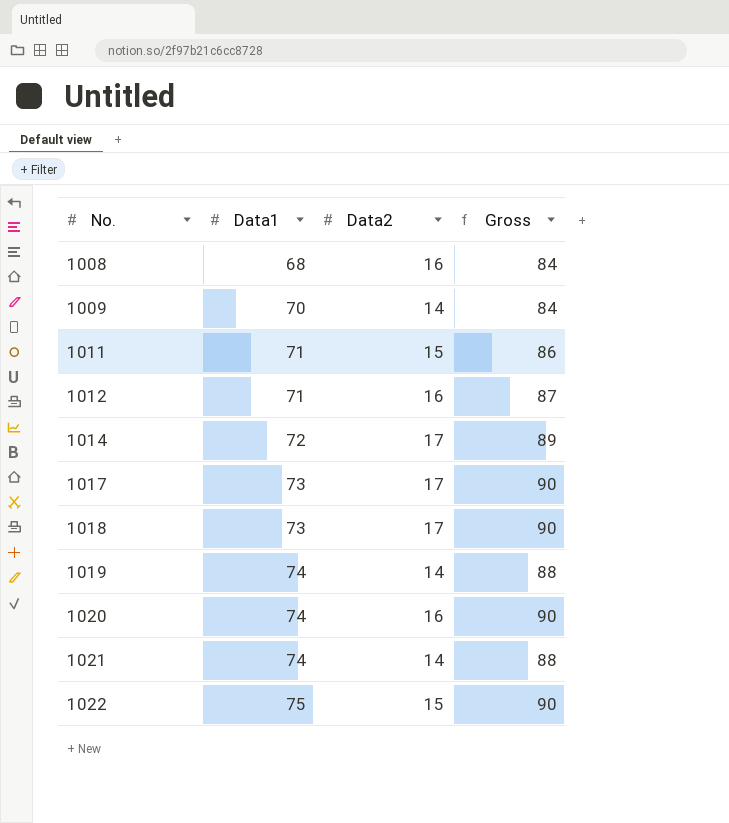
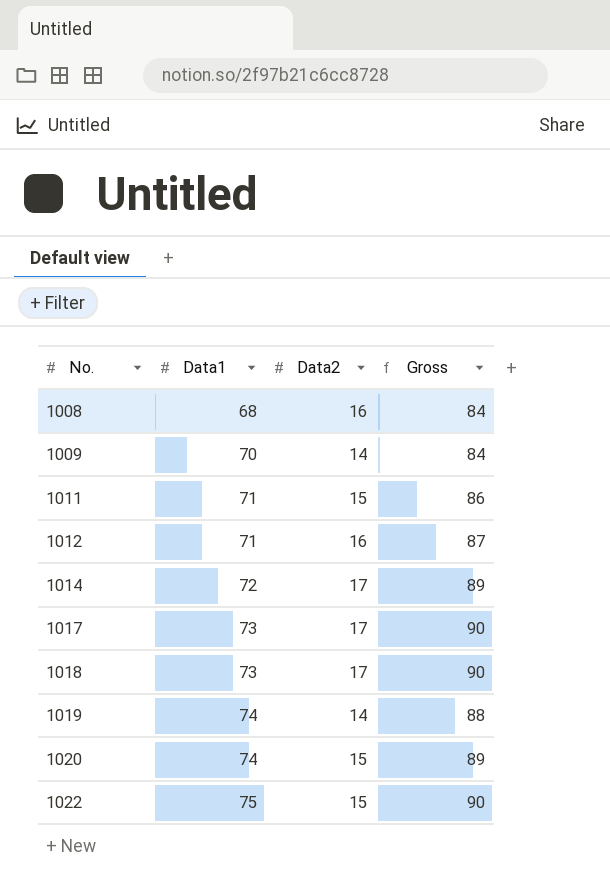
row 1021: 74 | 14 | 88 -> none
1020 | Data2: 16 -> 15
1020 | Gross: 90 -> 89

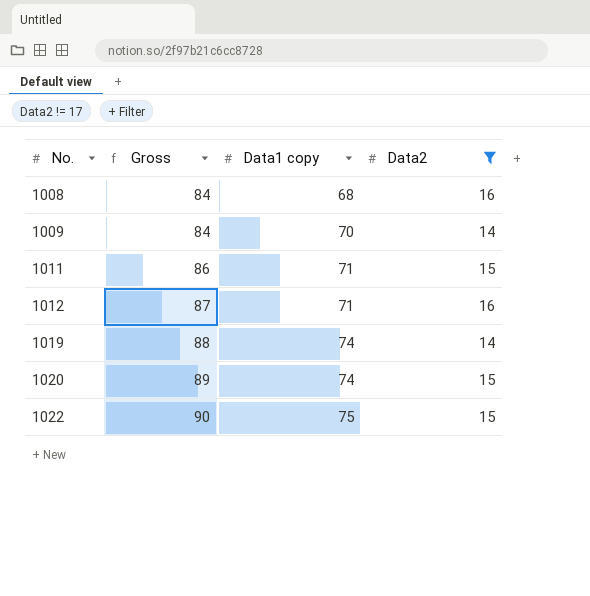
filter: none -> Data2 != 17
column Gross | position: 4 -> 2
column name: Data1 -> Data1 copy

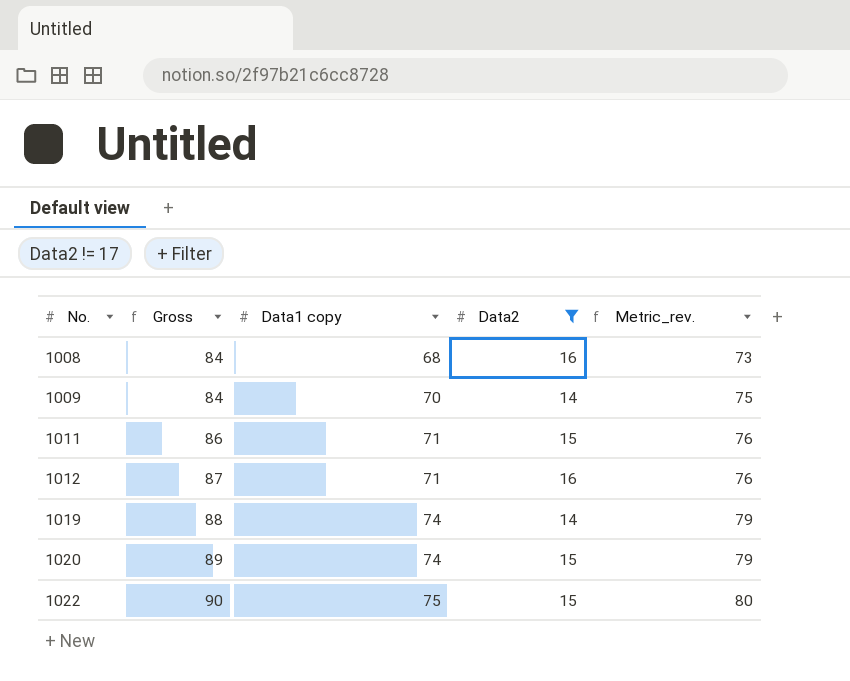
column Metric_rev. | formula: none -> [Data1 copy] + 5

